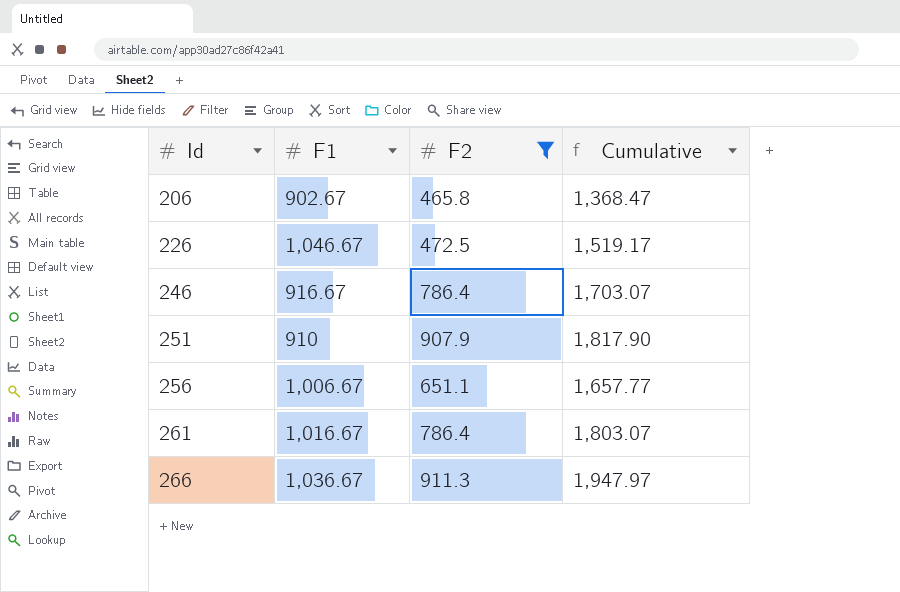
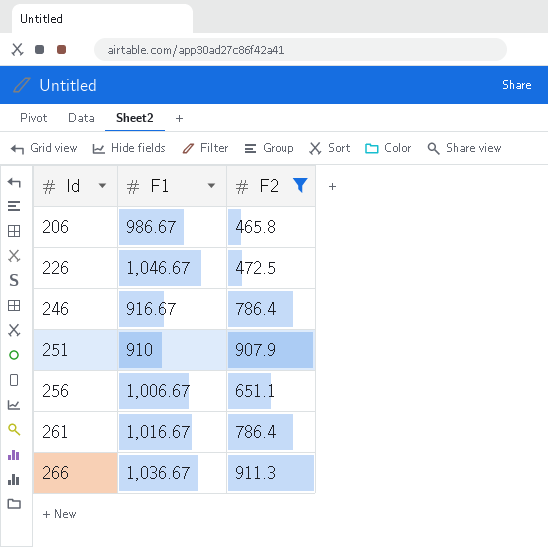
column Cumulative | formula: [F1] + [F2] -> none
206 | F1: 902.67 -> 986.67

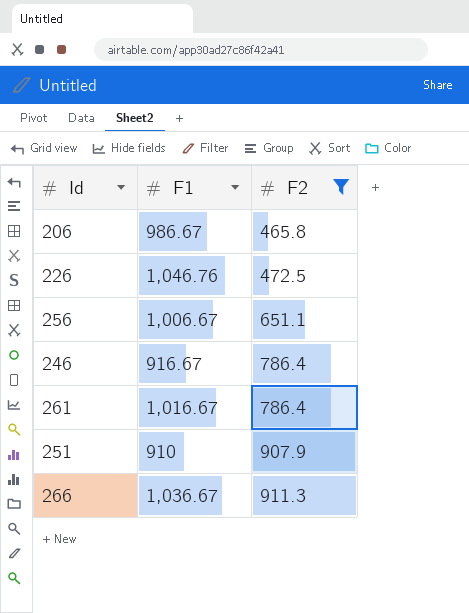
row order: Id ascending -> F2 ascending
226 | F1: 1,046.67 -> 1,046.76

